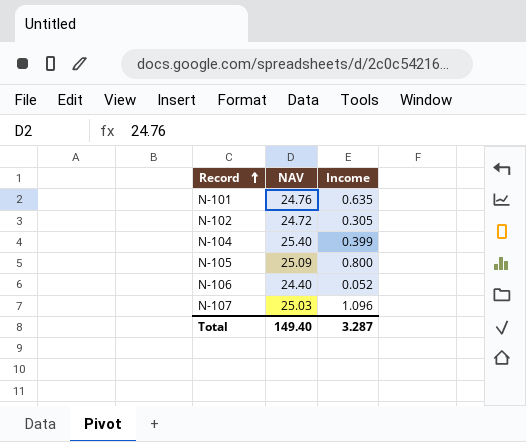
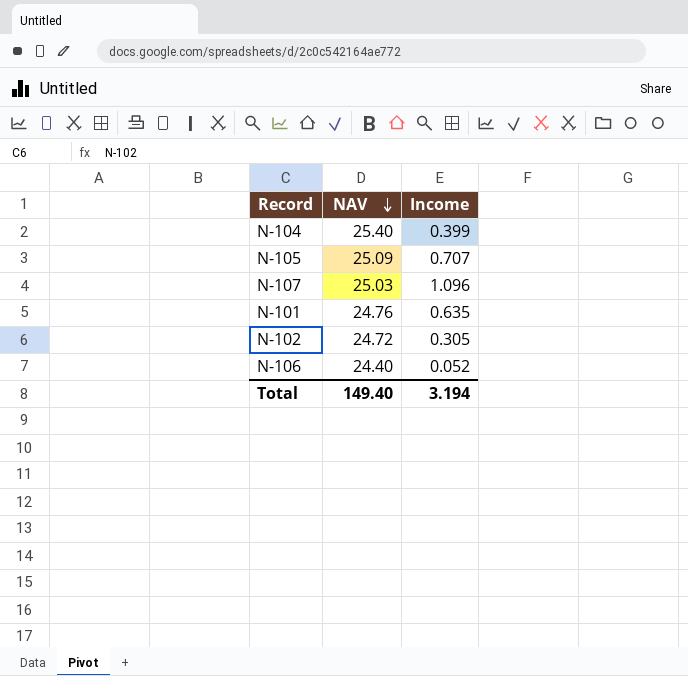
row order: Record ascending -> NAV descending
N-105 | Income: 0.800 -> 0.707
Total | Income: 3.287 -> 3.194

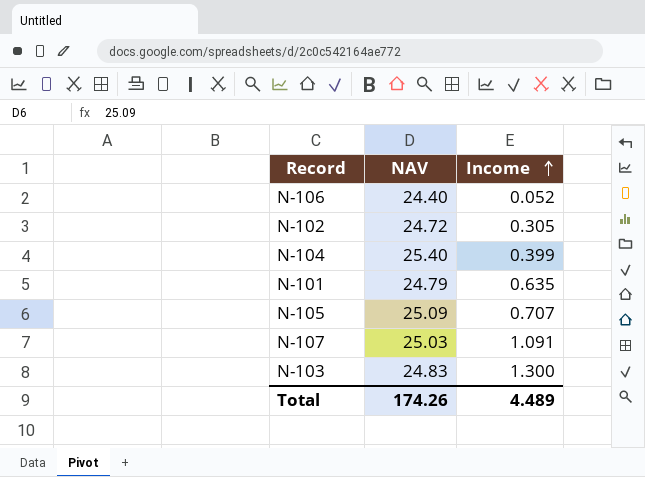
row order: NAV descending -> Income ascending
N-101 | NAV: 24.76 -> 24.79
N-107 | Income: 1.096 -> 1.091
row N-103: none -> 24.83 | 1.300
Total | NAV: 149.40 -> 174.26
Total | Income: 3.194 -> 4.489

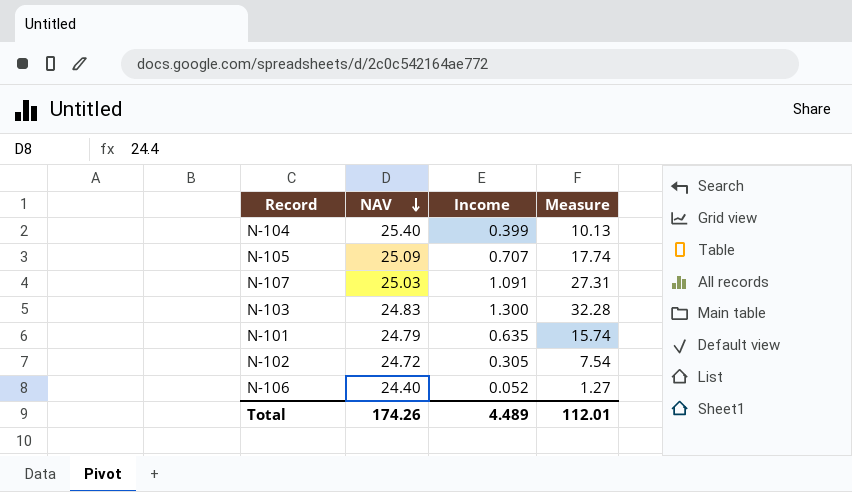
row order: Income ascending -> NAV descending
column Measure | formula: none -> [NAV] * [Income]

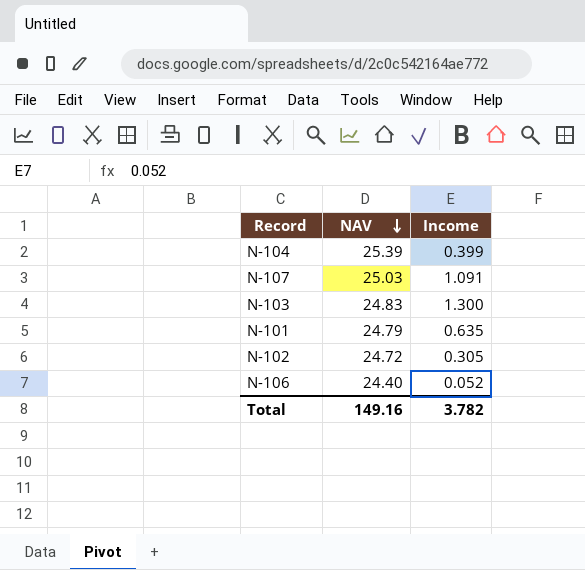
column Measure | formula: [NAV] * [Income] -> none
row N-105: 25.09 | 0.707 | 17.74 -> none
N-104 | NAV: 25.40 -> 25.39
Total | NAV: 174.26 -> 149.16
Total | Income: 4.489 -> 3.782

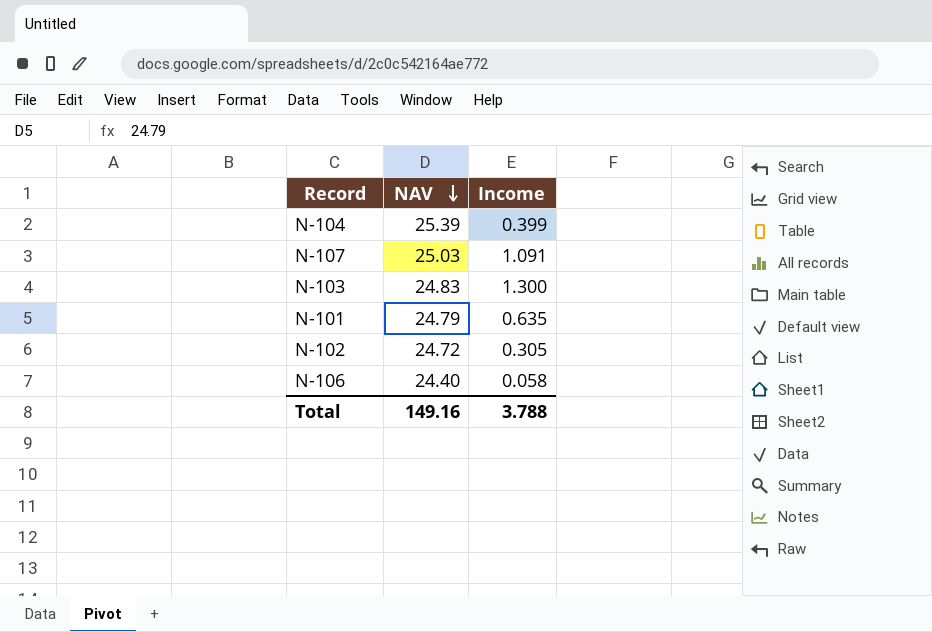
N-106 | Income: 0.052 -> 0.058
Total | Income: 3.782 -> 3.788

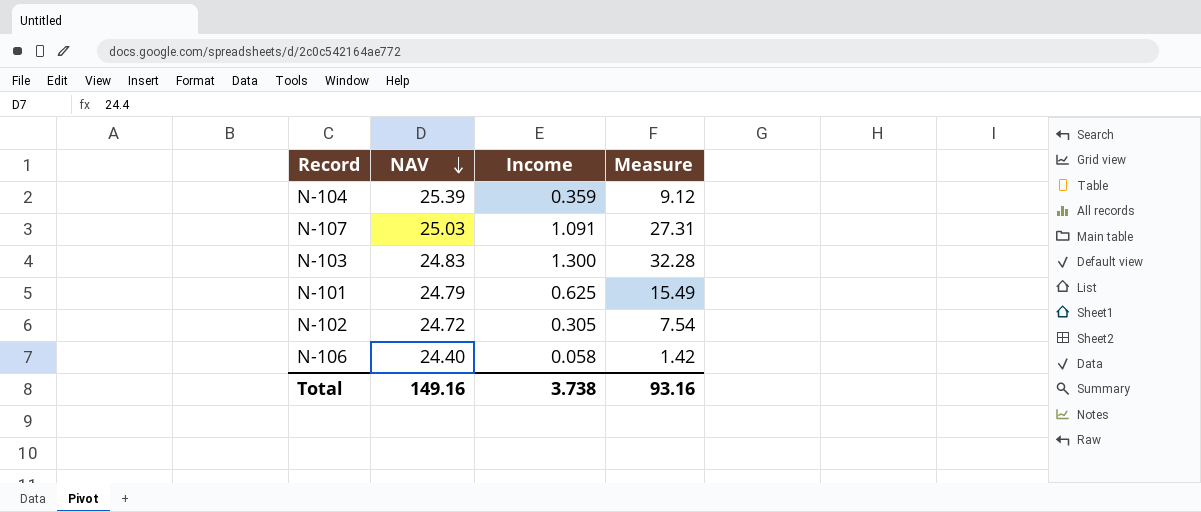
column Measure | formula: none -> [NAV] * [Income]
N-104 | Income: 0.399 -> 0.359
N-101 | Income: 0.635 -> 0.625
Total | Income: 3.788 -> 3.738

